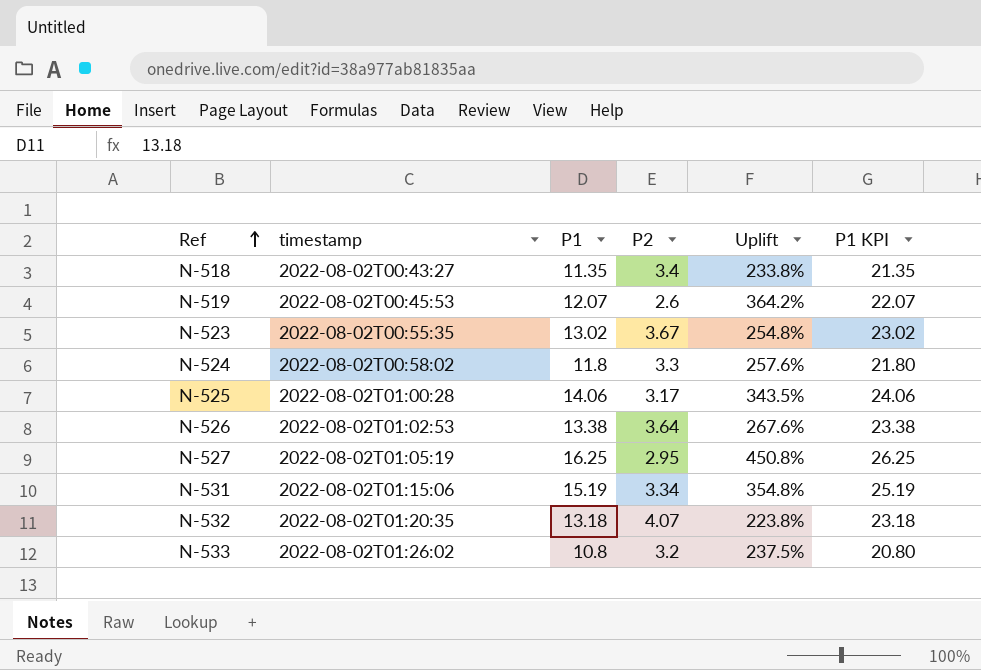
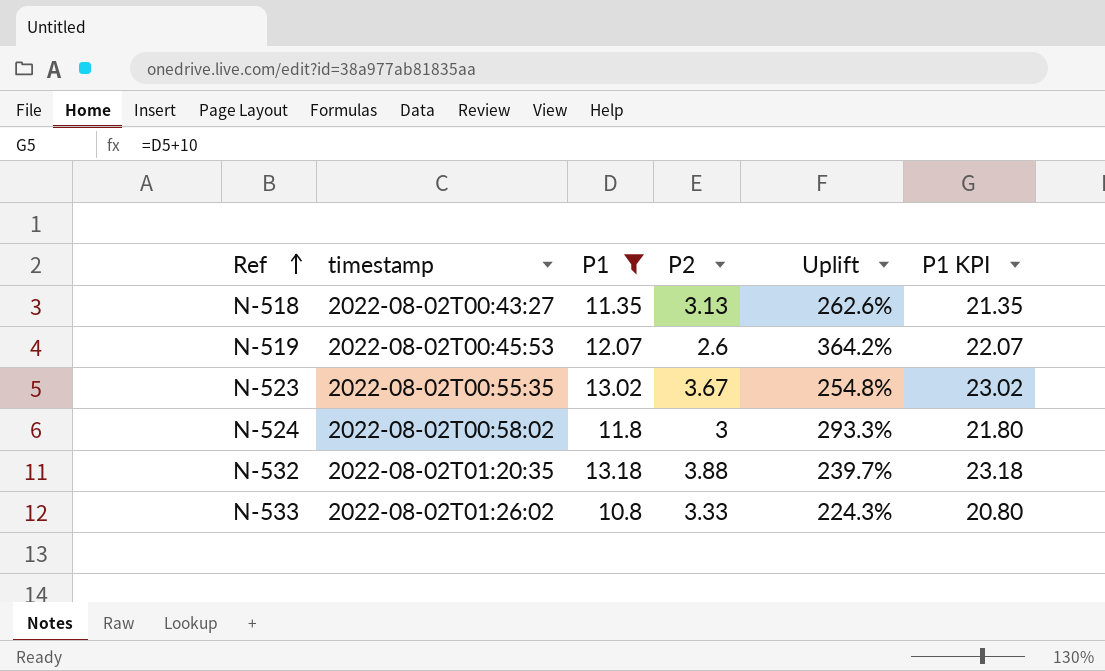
filter: none -> P1 <= 13.18
N-518 | P2: 3.4 -> 3.13
N-518 | Uplift: 233.8% -> 262.6%
N-524 | P2: 3.3 -> 3
N-524 | Uplift: 257.6% -> 293.3%
N-532 | P2: 4.07 -> 3.88
N-532 | Uplift: 223.8% -> 239.7%
N-533 | P2: 3.2 -> 3.33
N-533 | Uplift: 237.5% -> 224.3%

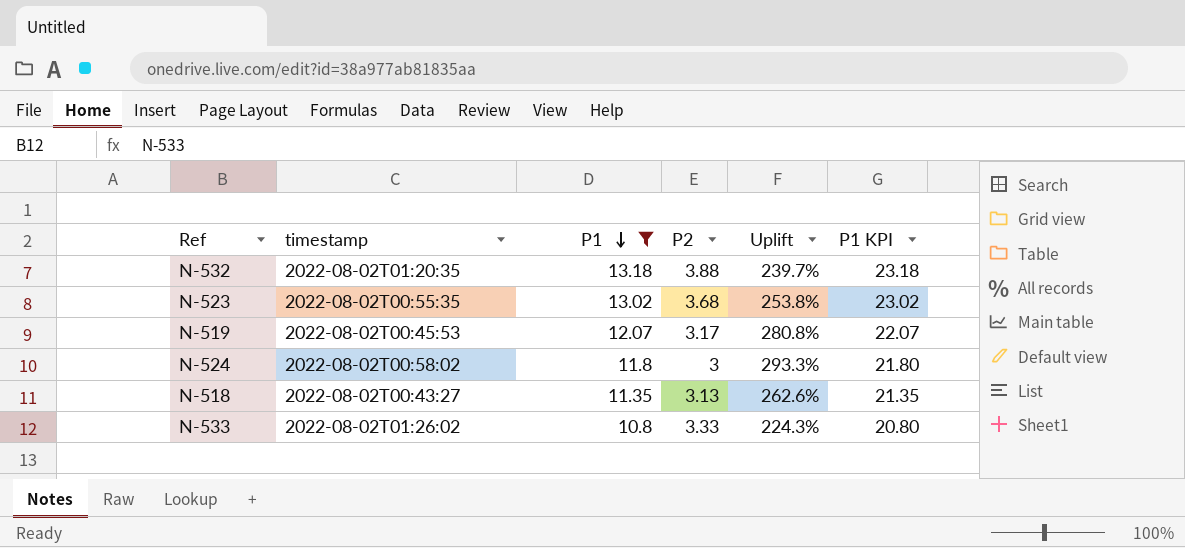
row order: Ref ascending -> P1 descending
N-523 | P2: 3.67 -> 3.68
N-523 | Uplift: 254.8% -> 253.8%
N-519 | P2: 2.6 -> 3.17
N-519 | Uplift: 364.2% -> 280.8%

